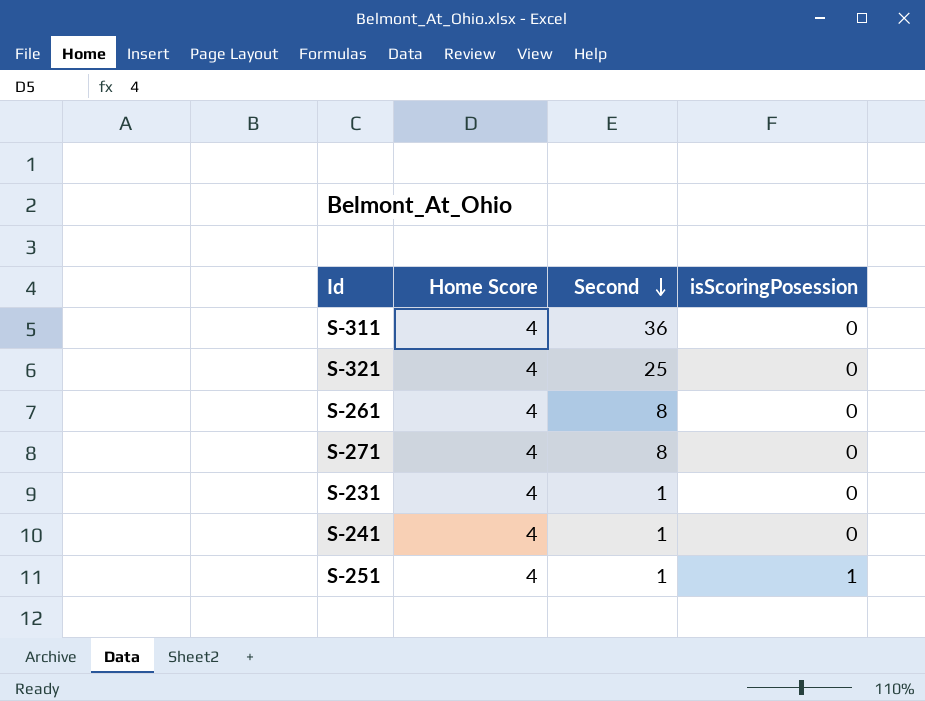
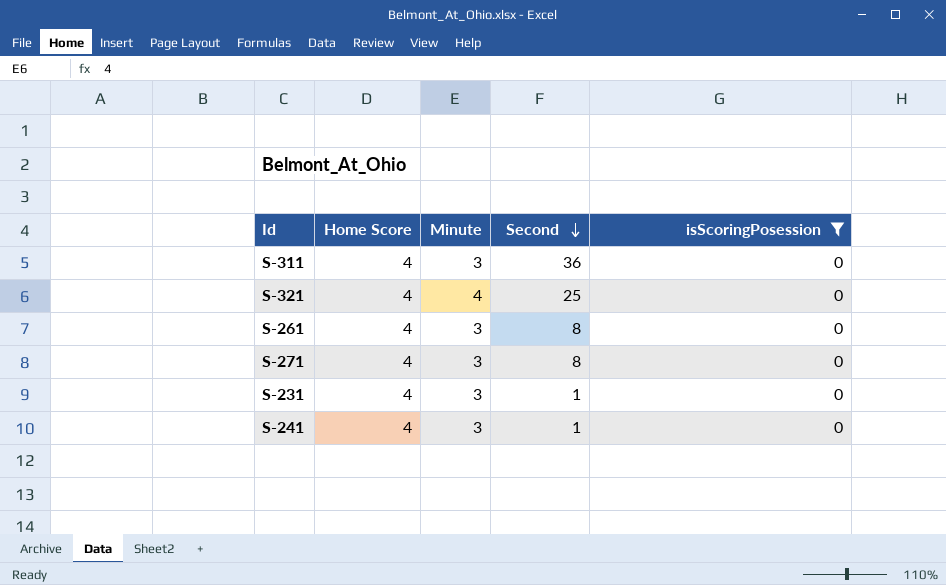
filter: none -> isScoringPosession = 0
column Minute | position: none -> 3

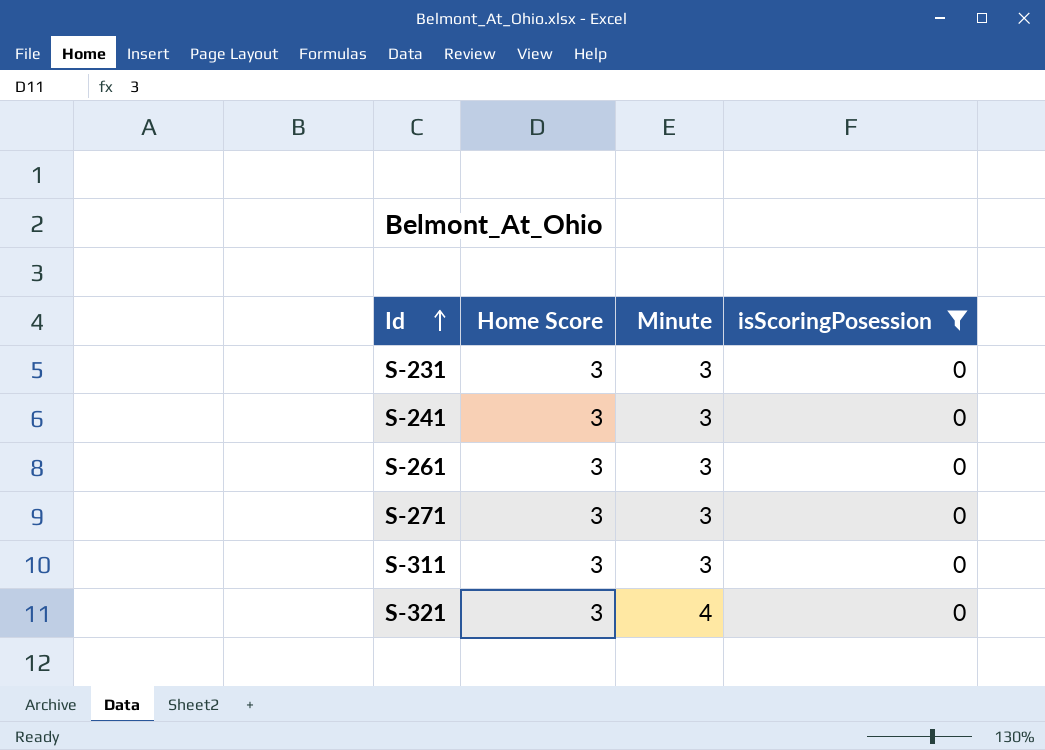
row order: Second descending -> Id ascending
column Second | position: 4 -> none
S-231 | Home Score: 4 -> 3
S-241 | Home Score: 4 -> 3
S-261 | Home Score: 4 -> 3
S-271 | Home Score: 4 -> 3
S-311 | Home Score: 4 -> 3
S-321 | Home Score: 4 -> 3

